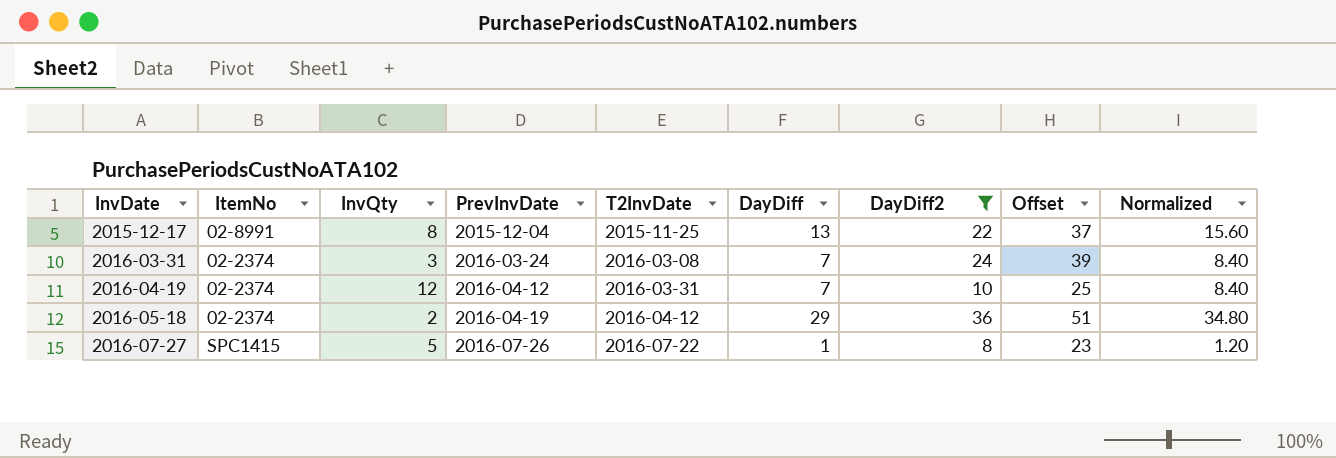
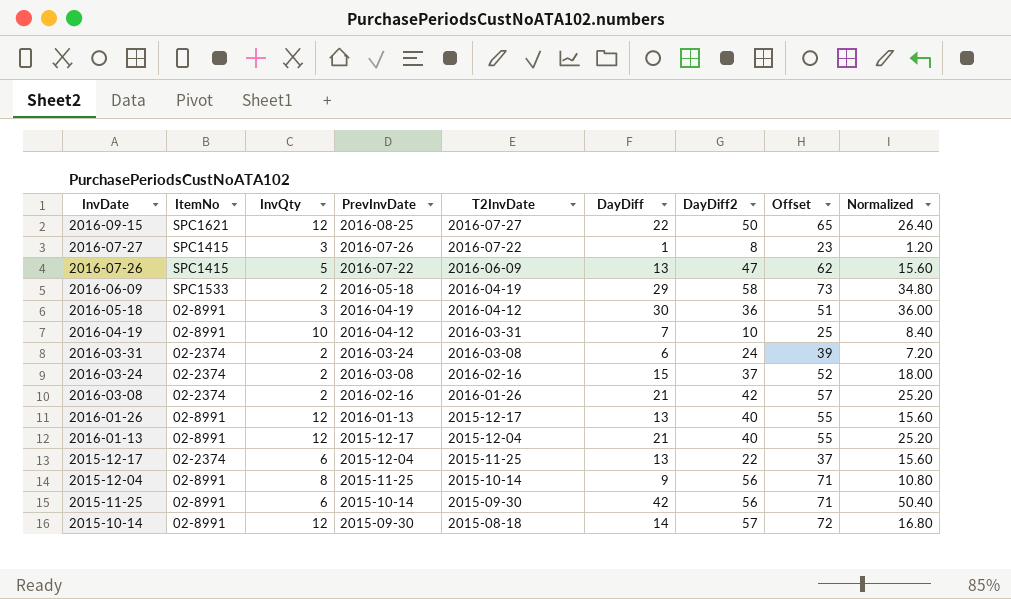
filter: DayDiff2 <= 36 -> none
row order: InvDate ascending -> InvDate descending
2016-07-27 | InvQty: 5 -> 3
2016-05-18 | ItemNo: 02-2374 -> 02-8991
2016-05-18 | InvQty: 2 -> 3
2016-05-18 | DayDiff: 29 -> 30
2016-05-18 | Normalized: 34.80 -> 36.00
2016-04-19 | ItemNo: 02-2374 -> 02-8991
2016-04-19 | InvQty: 12 -> 10
2016-03-31 | InvQty: 3 -> 2
2016-03-31 | DayDiff: 7 -> 6
2016-03-31 | Normalized: 8.40 -> 7.20
2015-12-17 | ItemNo: 02-8991 -> 02-2374
2015-12-17 | InvQty: 8 -> 6

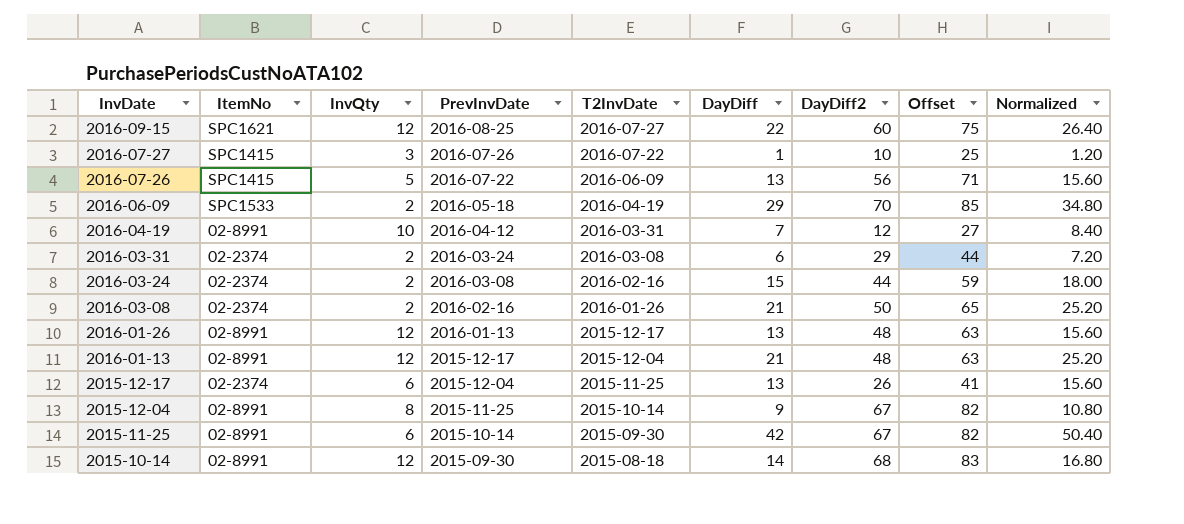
row 2016-05-18: 02-8991 | 3 | 2016-04-19 | 2016-04-12 | 30 | 36 | 51 | 36.00 -> none
2016-09-15 | DayDiff2: 50 -> 60
2016-09-15 | Offset: 65 -> 75
2016-07-27 | DayDiff2: 8 -> 10
2016-07-27 | Offset: 23 -> 25
2016-07-26 | DayDiff2: 47 -> 56
2016-07-26 | Offset: 62 -> 71
2016-06-09 | DayDiff2: 58 -> 70
2016-06-09 | Offset: 73 -> 85
2016-04-19 | DayDiff2: 10 -> 12
2016-04-19 | Offset: 25 -> 27
2016-03-31 | DayDiff2: 24 -> 29
2016-03-31 | Offset: 39 -> 44
2016-03-24 | DayDiff2: 37 -> 44
2016-03-24 | Offset: 52 -> 59
2016-03-08 | DayDiff2: 42 -> 50
2016-03-08 | Offset: 57 -> 65
2016-01-26 | DayDiff2: 40 -> 48
2016-01-26 | Offset: 55 -> 63
2016-01-13 | DayDiff2: 40 -> 48
2016-01-13 | Offset: 55 -> 63
2015-12-17 | DayDiff2: 22 -> 26
2015-12-17 | Offset: 37 -> 41
2015-12-04 | DayDiff2: 56 -> 67
2015-12-04 | Offset: 71 -> 82
2015-11-25 | DayDiff2: 56 -> 67
2015-11-25 | Offset: 71 -> 82
2015-10-14 | DayDiff2: 57 -> 68
2015-10-14 | Offset: 72 -> 83

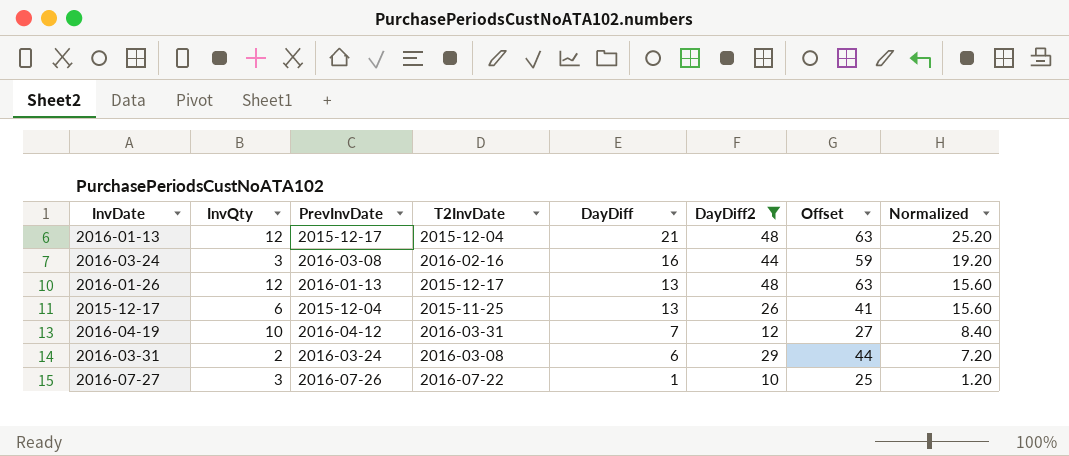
filter: none -> DayDiff2 <= 48
row order: InvDate descending -> DayDiff descending
column ItemNo | position: 2 -> none
2016-03-24 | InvQty: 2 -> 3
2016-03-24 | DayDiff: 15 -> 16
2016-03-24 | Normalized: 18.00 -> 19.20

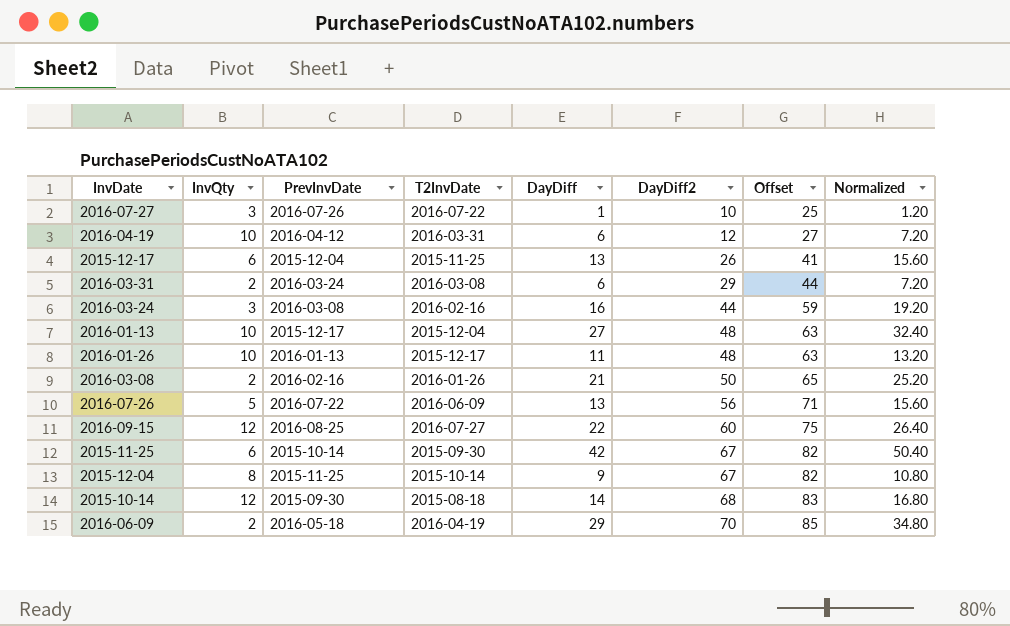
filter: DayDiff2 <= 48 -> none
row order: DayDiff descending -> DayDiff2 ascending
2016-04-19 | DayDiff: 7 -> 6
2016-04-19 | Normalized: 8.40 -> 7.20
2016-01-13 | InvQty: 12 -> 10
2016-01-13 | DayDiff: 21 -> 27
2016-01-13 | Normalized: 25.20 -> 32.40
2016-01-26 | InvQty: 12 -> 10
2016-01-26 | DayDiff: 13 -> 11
2016-01-26 | Normalized: 15.60 -> 13.20

